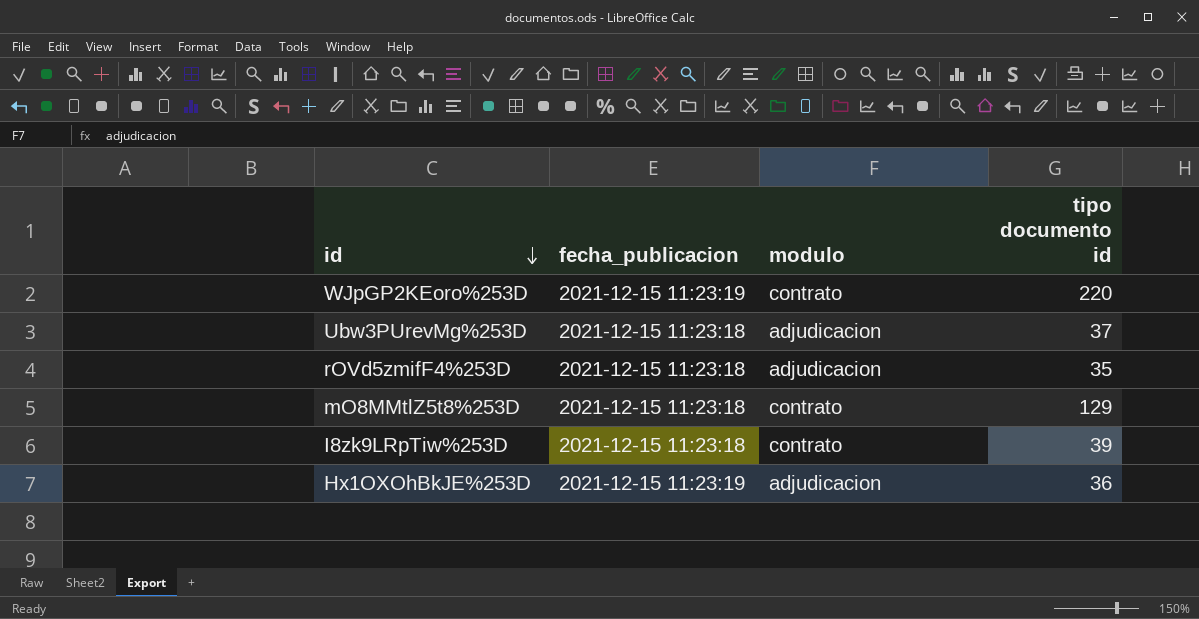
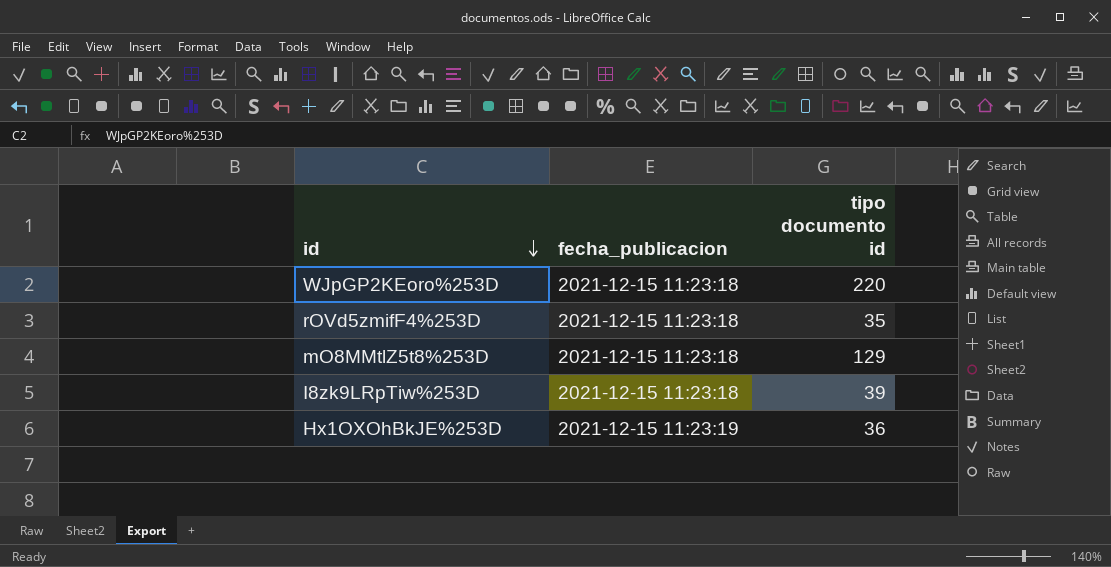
column modulo | position: 3 -> none
row Ubw3PUrevMg%253D: 2021-12-15 11:23:18 | adjudicacion | 37 -> none
WJpGP2KEoro%253D | fecha_publicacion: 2021-12-15 11:23:19 -> 2021-12-15 11:23:18

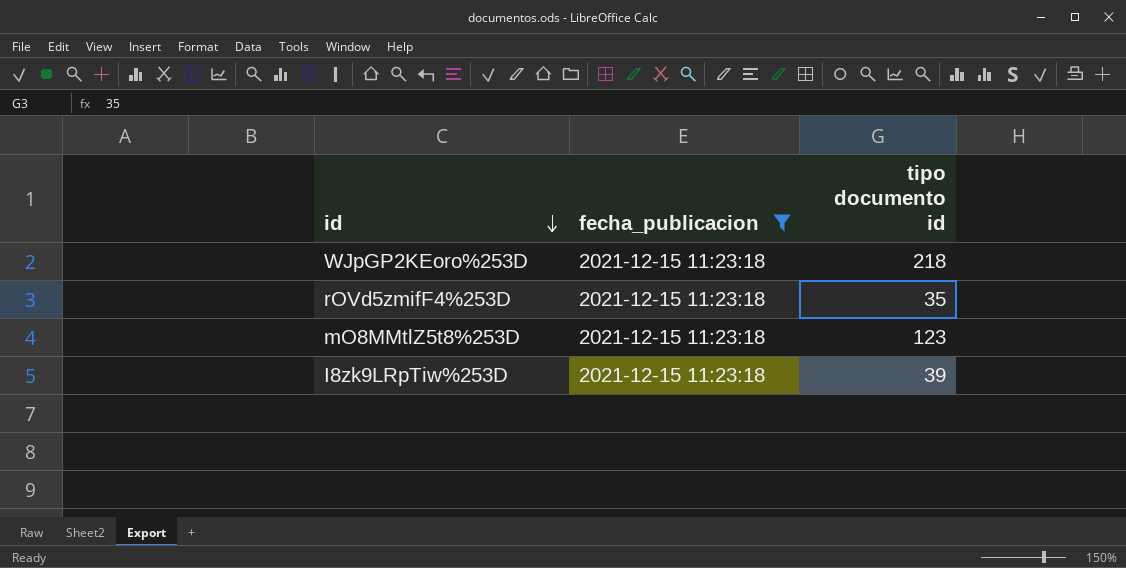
filter: none -> fecha_publicacion = 2021-12-15 11:23:18
WJpGP2KEoro%253D | tipo documento id: 220 -> 218
mO8MMtlZ5t8%253D | tipo documento id: 129 -> 123

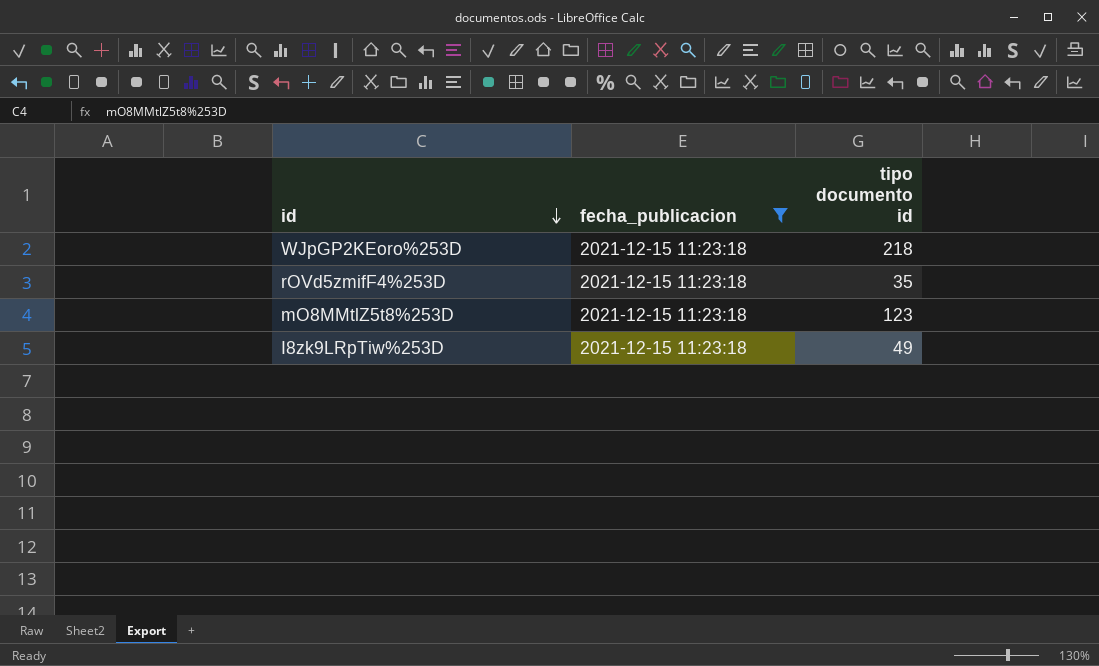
I8zk9LRpTiw%253D | tipo documento id: 39 -> 49

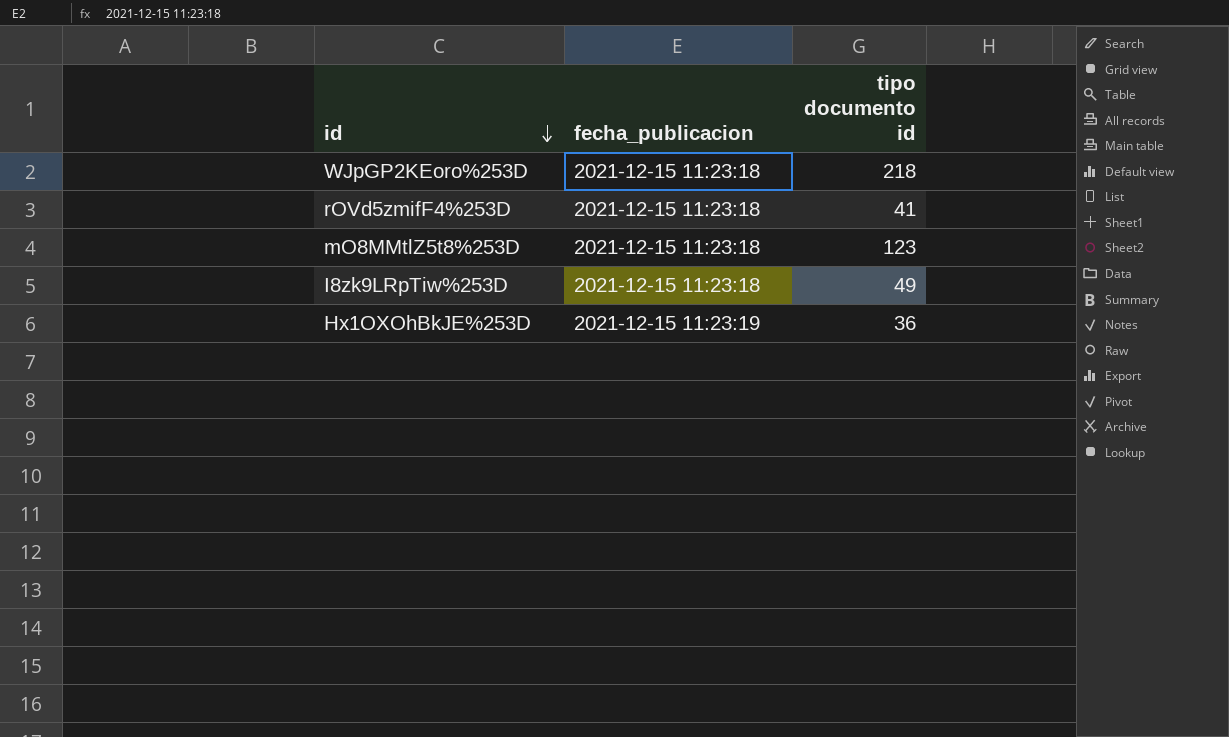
filter: fecha_publicacion = 2021-12-15 11:23:18 -> none
rOVd5zmifF4%253D | tipo documento id: 35 -> 41

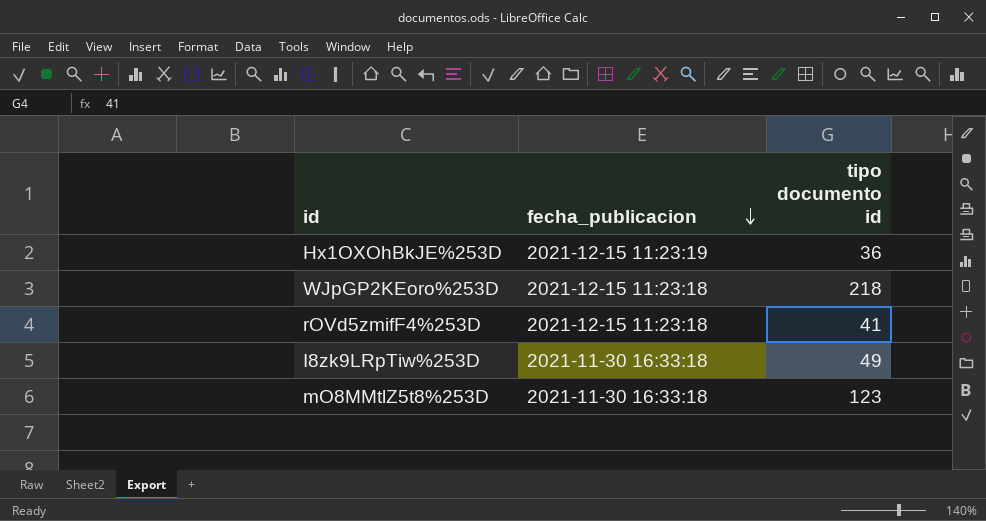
row order: id descending -> fecha_publicacion descending
I8zk9LRpTiw%253D | fecha_publicacion: 2021-12-15 11:23:18 -> 2021-11-30 16:33:18
mO8MMtlZ5t8%253D | fecha_publicacion: 2021-12-15 11:23:18 -> 2021-11-30 16:33:18

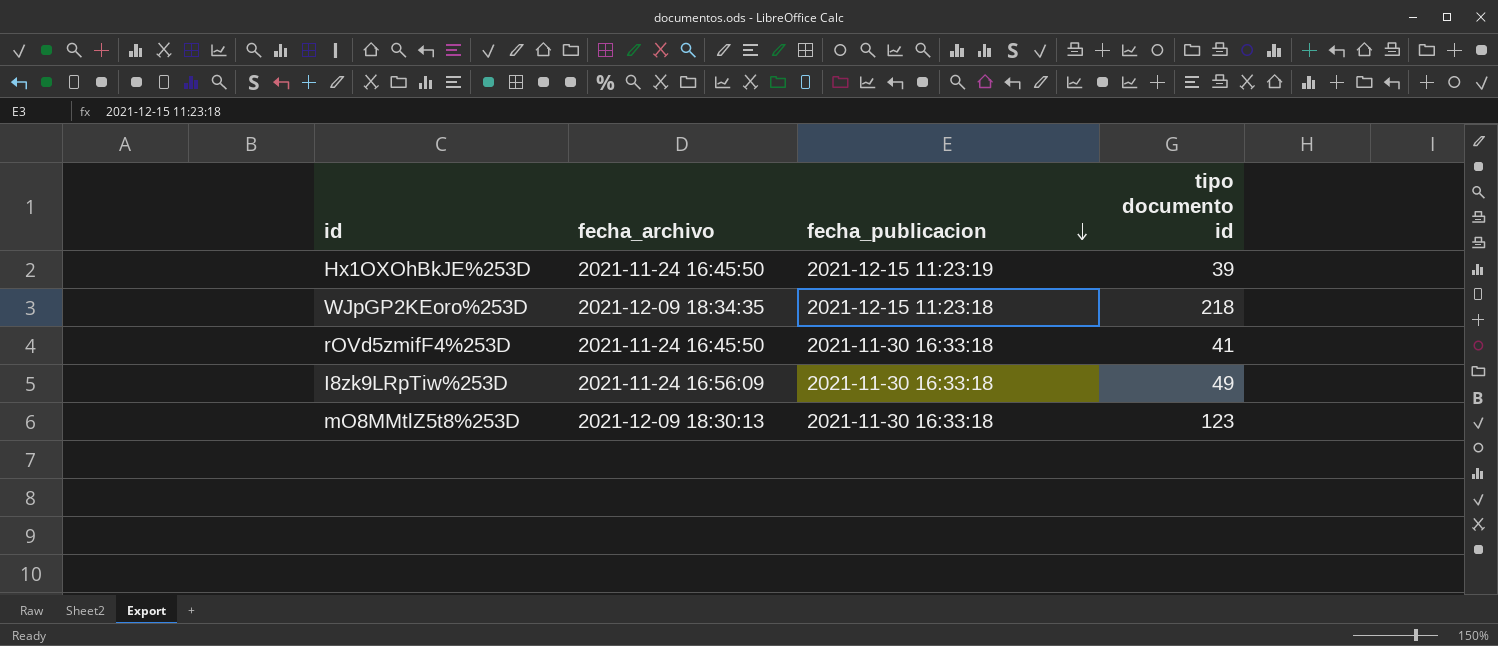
column fecha_archivo | position: none -> 2
Hx1OXOhBkJE%253D | tipo documento id: 36 -> 39
rOVd5zmifF4%253D | fecha_publicacion: 2021-12-15 11:23:18 -> 2021-11-30 16:33:18

